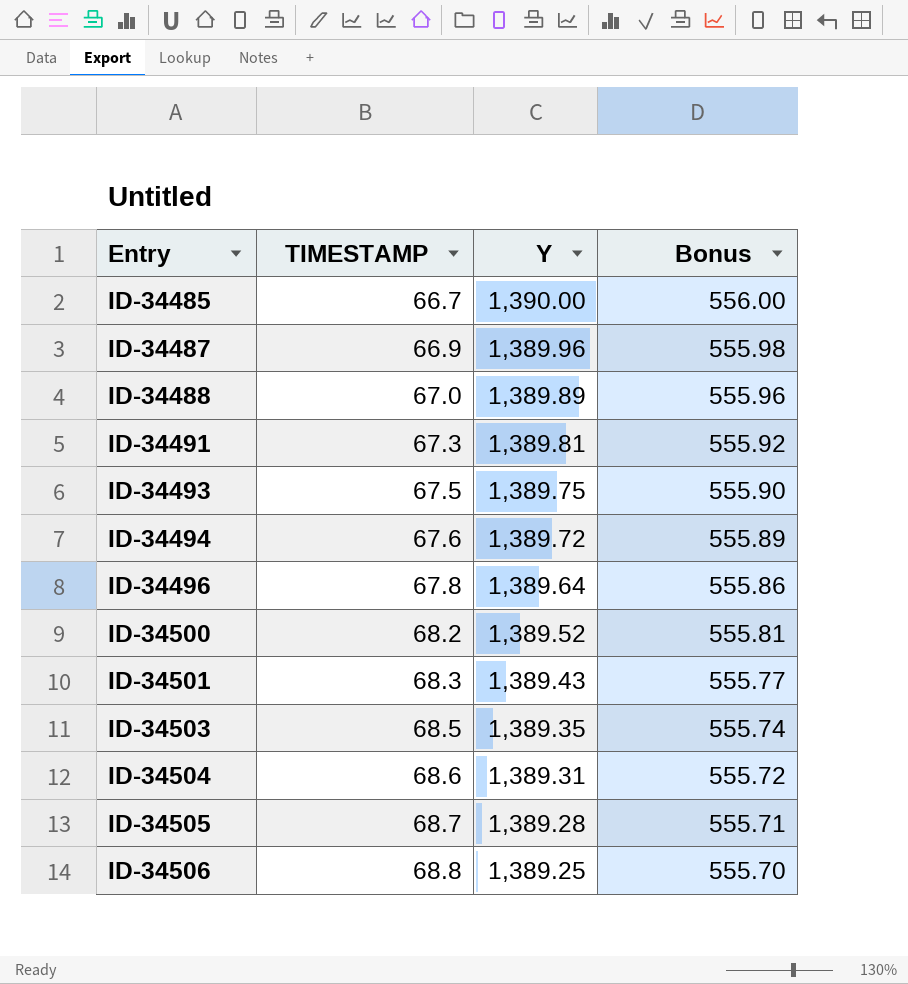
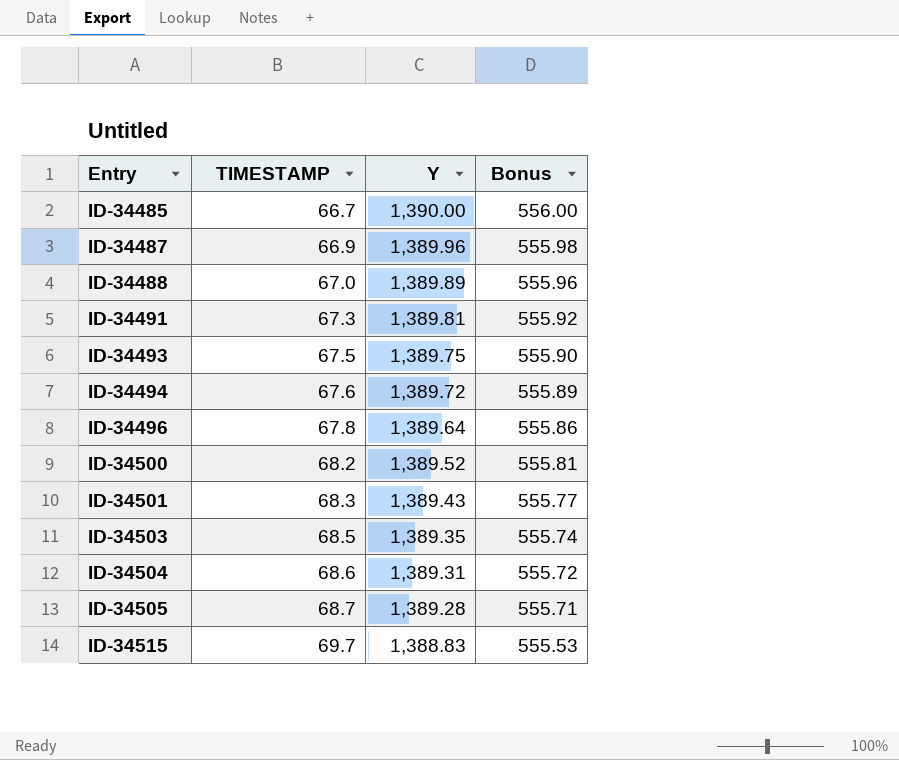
row ID-34506: 68.8 | 1,389.25 | 555.70 -> none
row ID-34515: none -> 69.7 | 1,388.83 | 555.53

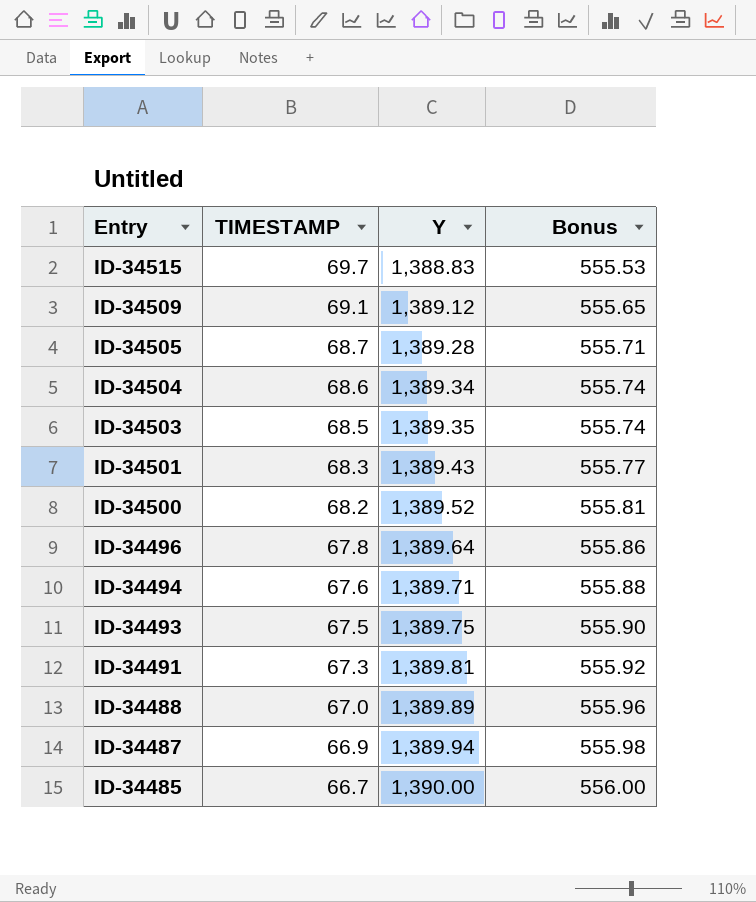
row order: Entry ascending -> Entry descending
row ID-34509: none -> 69.1 | 1,389.12 | 555.65
ID-34504 | Y: 1,389.31 -> 1,389.34
ID-34504 | Bonus: 555.72 -> 555.74
ID-34494 | Y: 1,389.72 -> 1,389.71
ID-34494 | Bonus: 555.89 -> 555.88
ID-34487 | Y: 1,389.96 -> 1,389.94

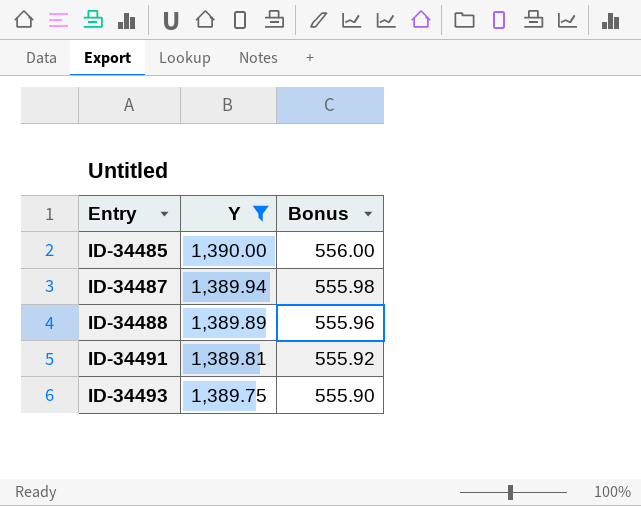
filter: none -> Y >= 1,389.75
row order: Entry descending -> Entry ascending
column TIMESTAMP | position: 2 -> none

